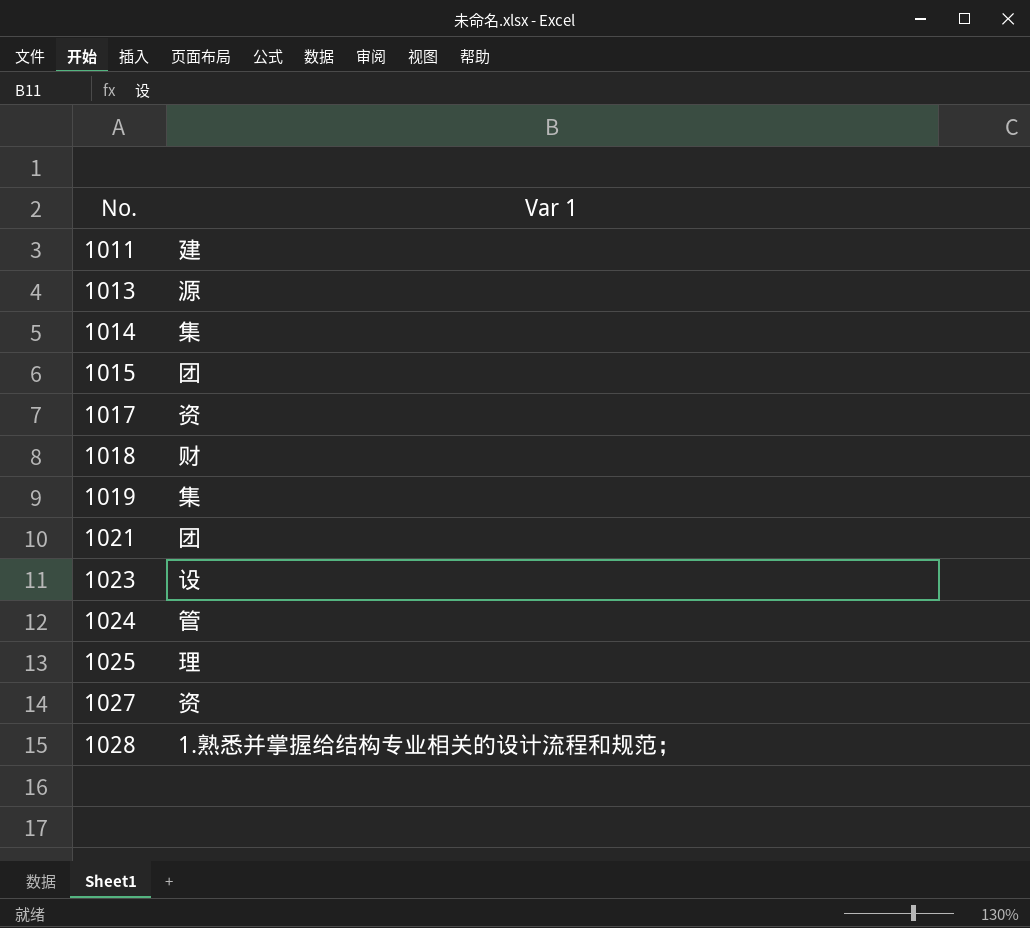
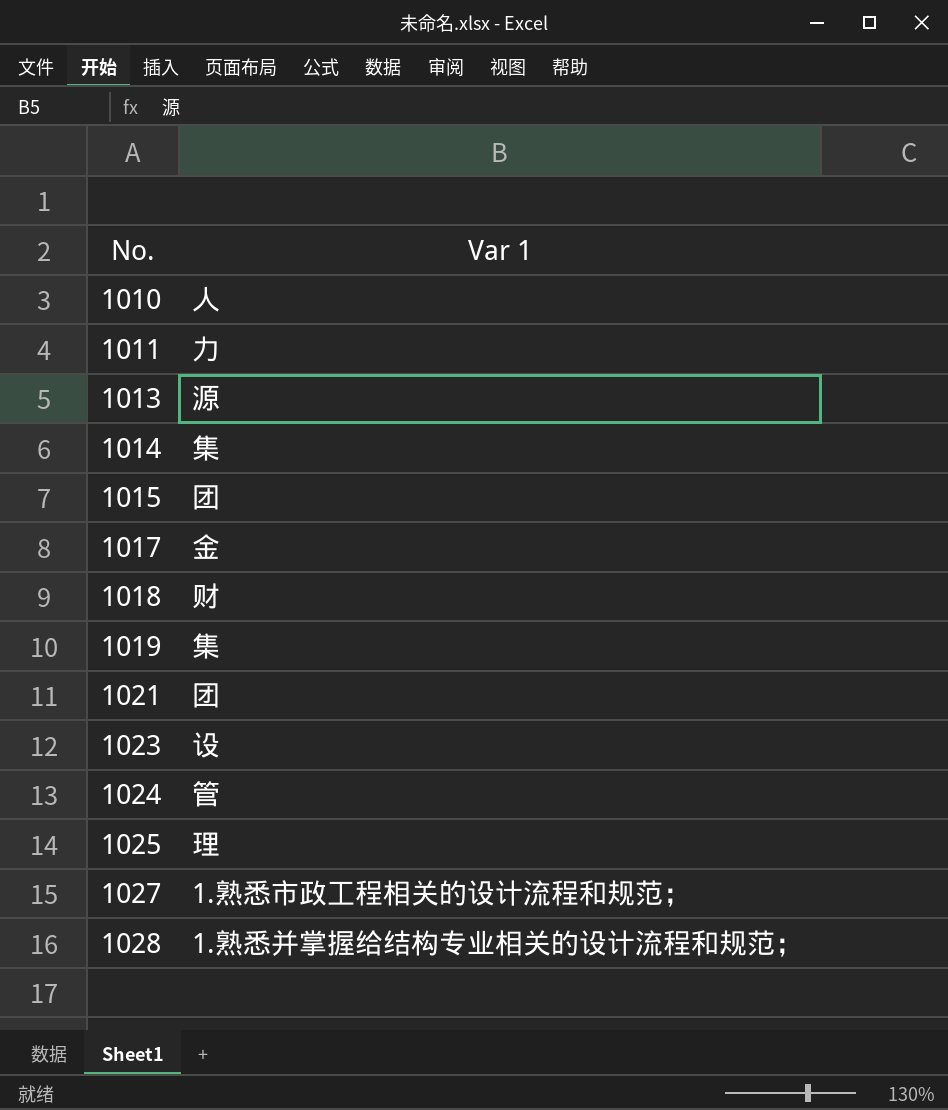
row 1010: none -> 人
1011 | Var 1: 建 -> 力
1017 | Var 1: 资 -> 金
1027 | Var 1: 资 -> 1.熟悉市政工程相关的设计流程和规范；

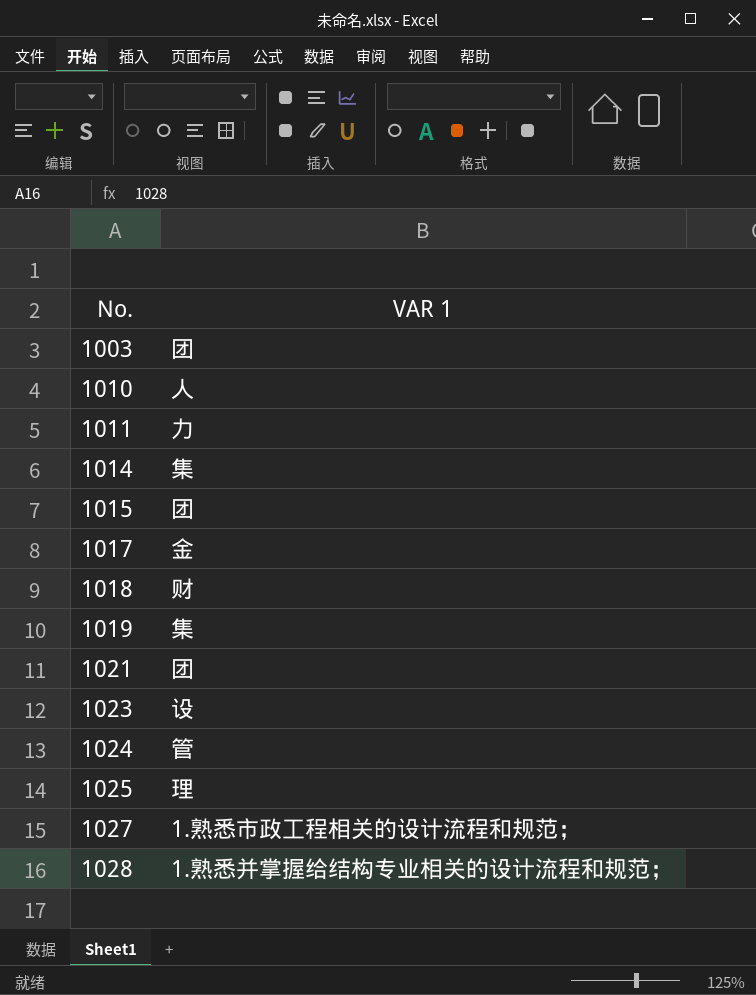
column name: Var 1 -> VAR 1
row 1013: 源 -> none
row 1003: none -> 团

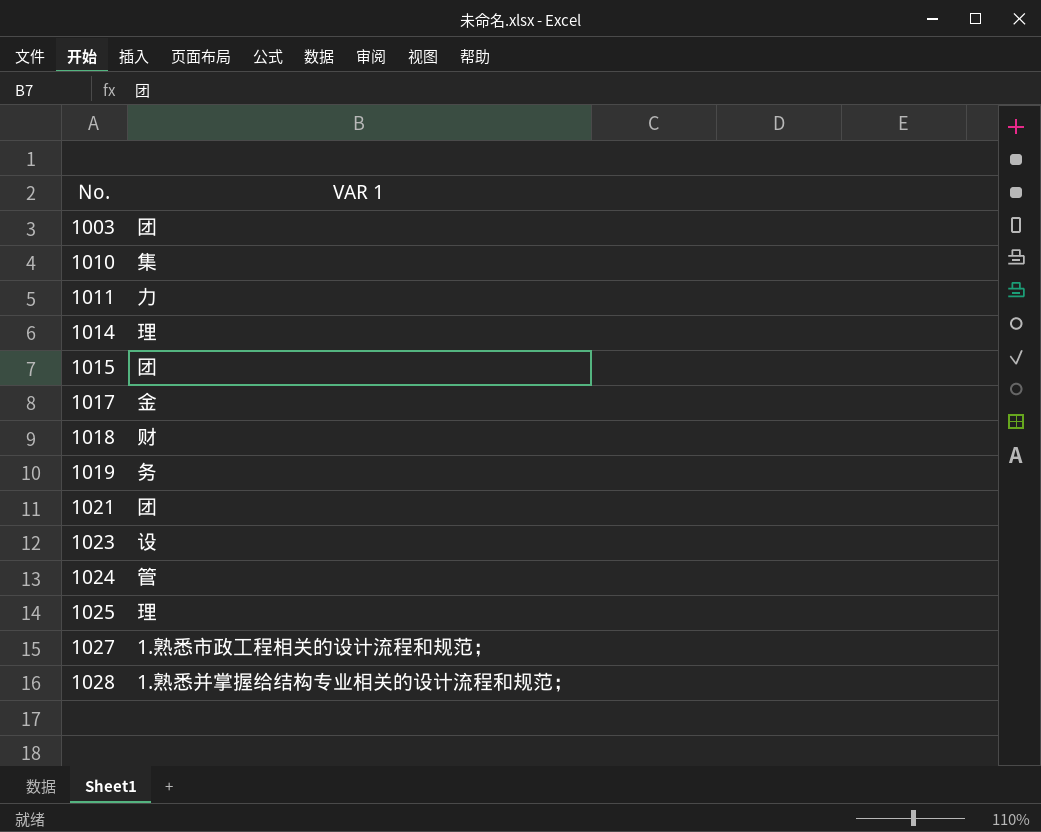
1010 | VAR 1: 人 -> 集
1014 | VAR 1: 集 -> 理
1019 | VAR 1: 集 -> 务

